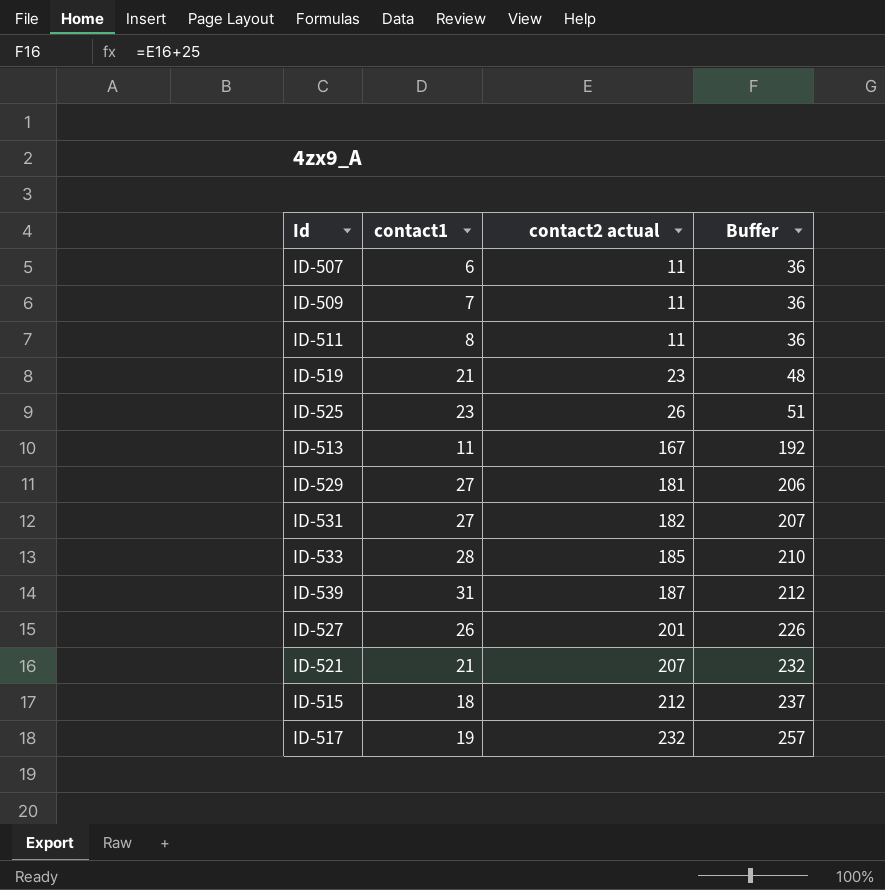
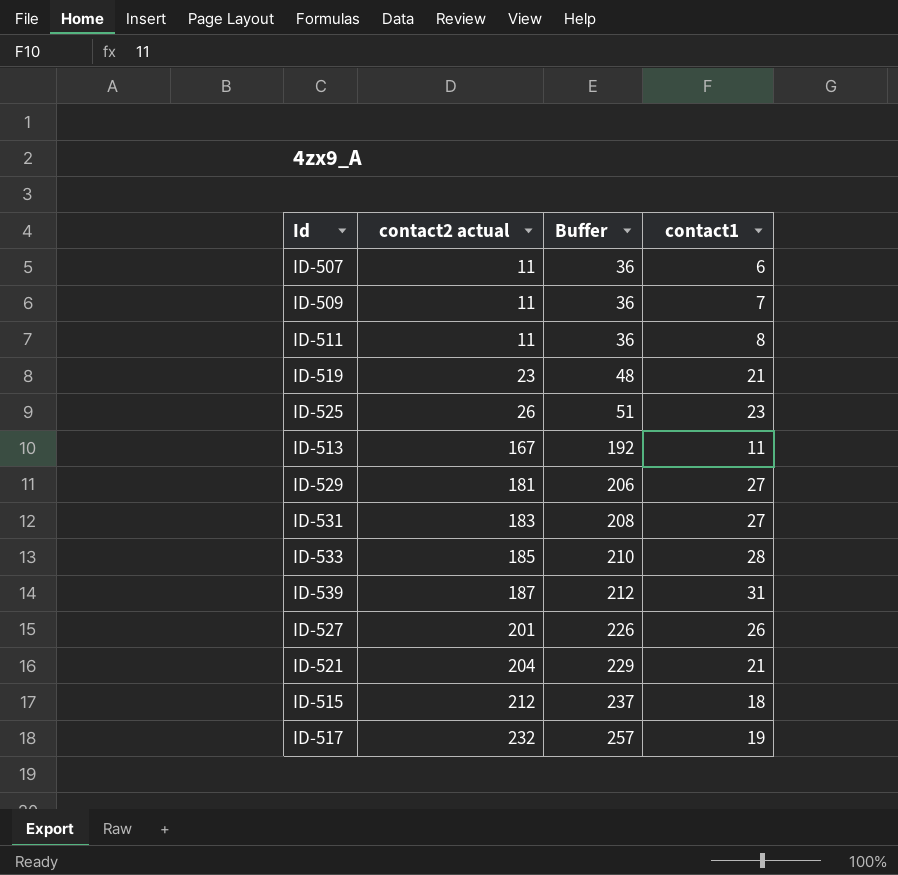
column contact1 | position: 2 -> 4
ID-531 | contact2 actual: 182 -> 183
ID-531 | Buffer: 207 -> 208
ID-521 | contact2 actual: 207 -> 204
ID-521 | Buffer: 232 -> 229

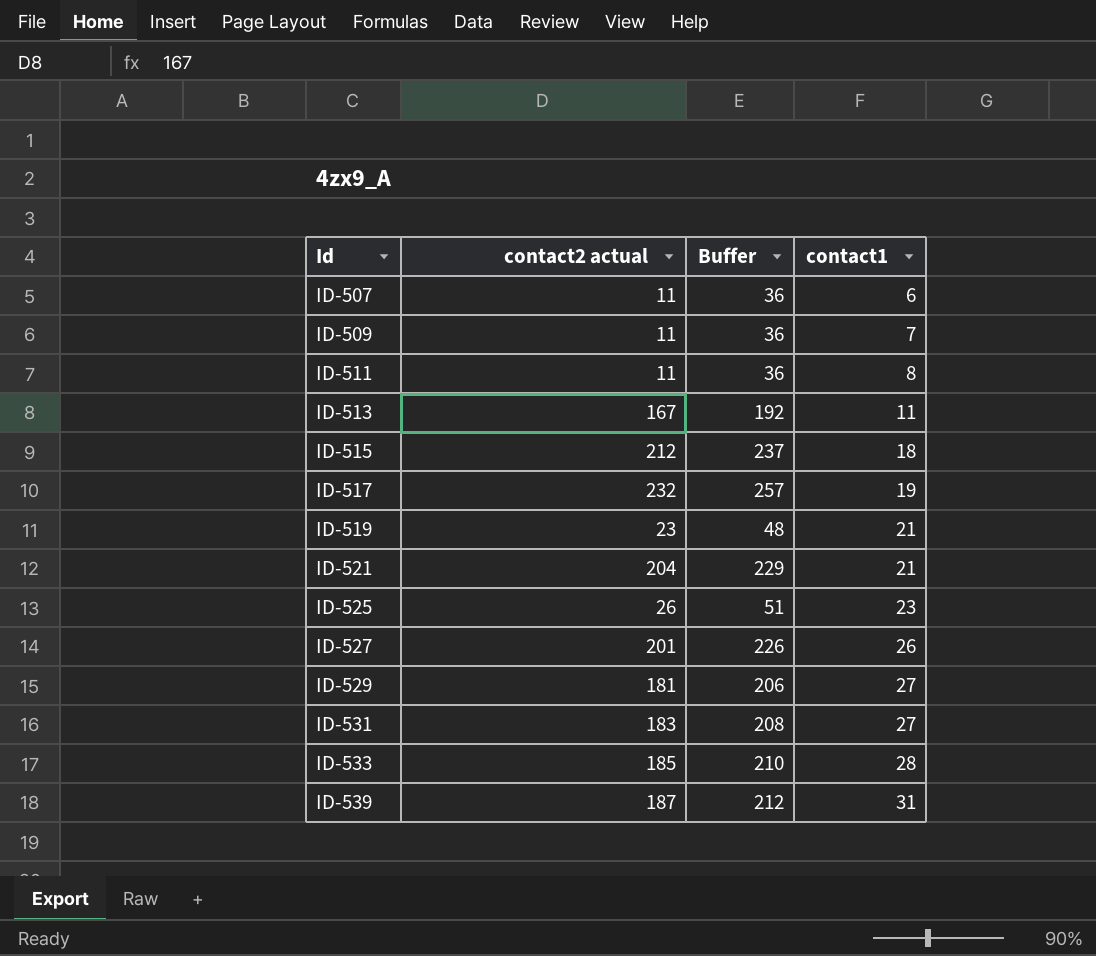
row order: contact2 actual ascending -> Id ascending

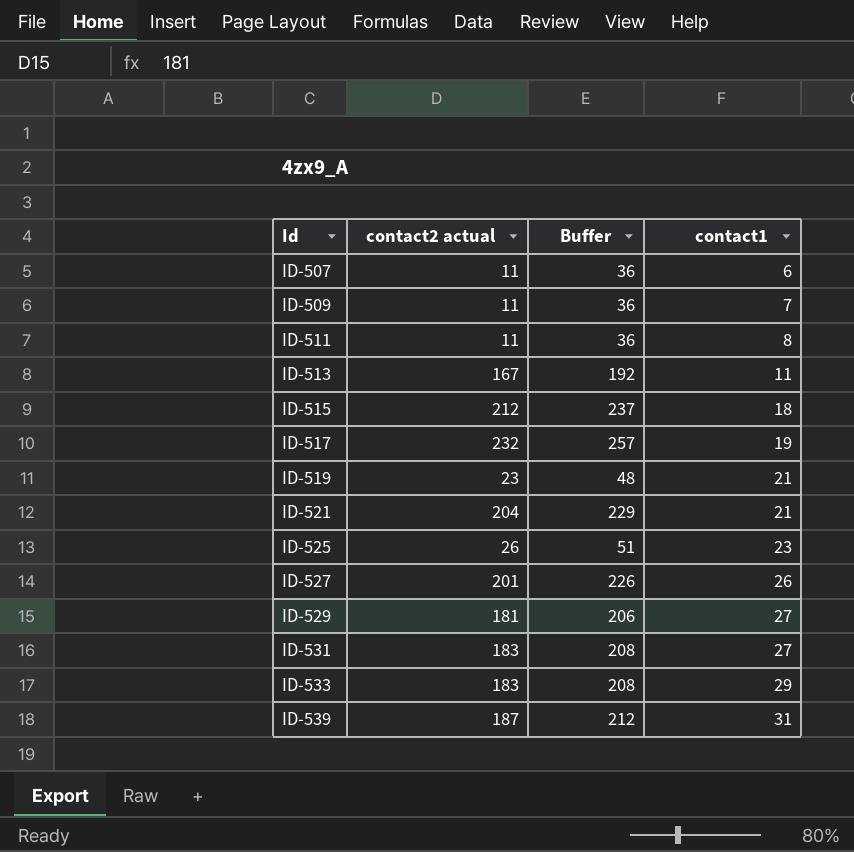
ID-533 | contact2 actual: 185 -> 183
ID-533 | Buffer: 210 -> 208
ID-533 | contact1: 28 -> 29

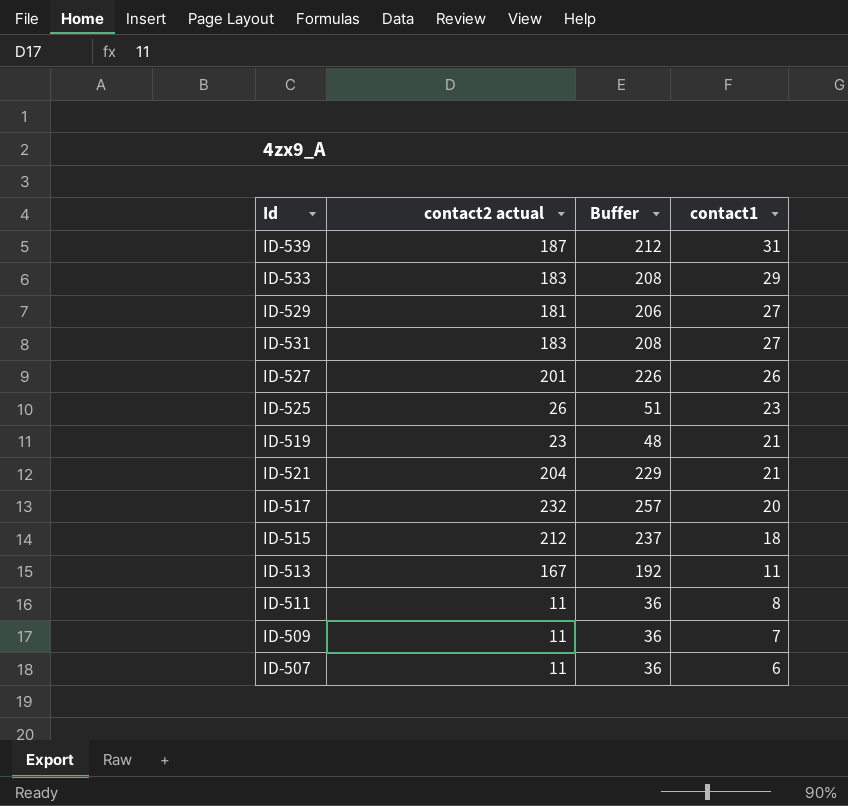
row order: Id ascending -> contact1 descending
ID-517 | contact1: 19 -> 20

